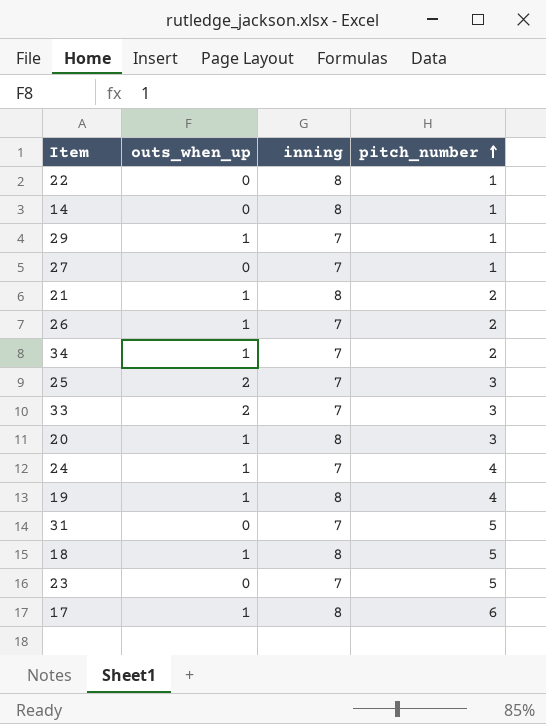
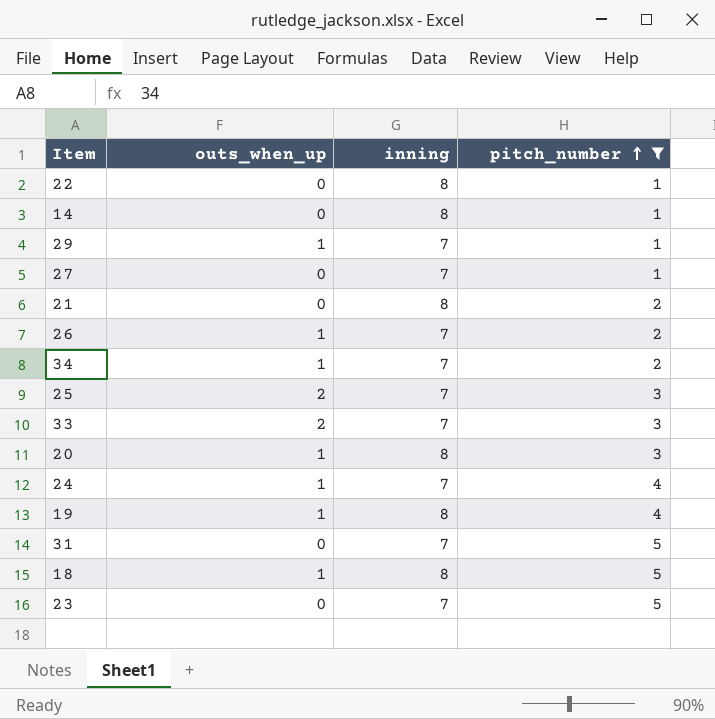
filter: none -> pitch_number != 6
21 | outs_when_up: 1 -> 0

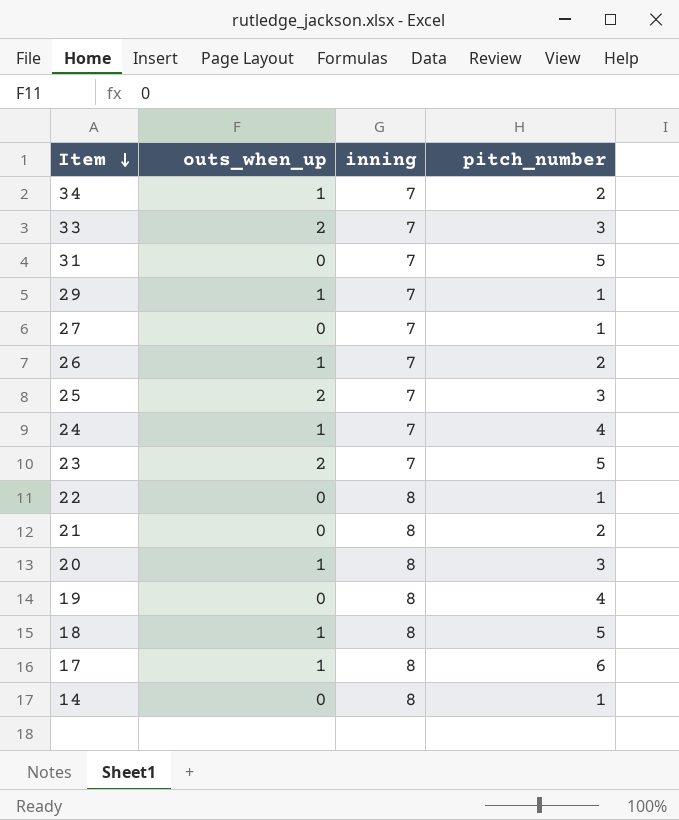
filter: pitch_number != 6 -> none
row order: pitch_number ascending -> Item descending
23 | outs_when_up: 0 -> 2
19 | outs_when_up: 1 -> 0

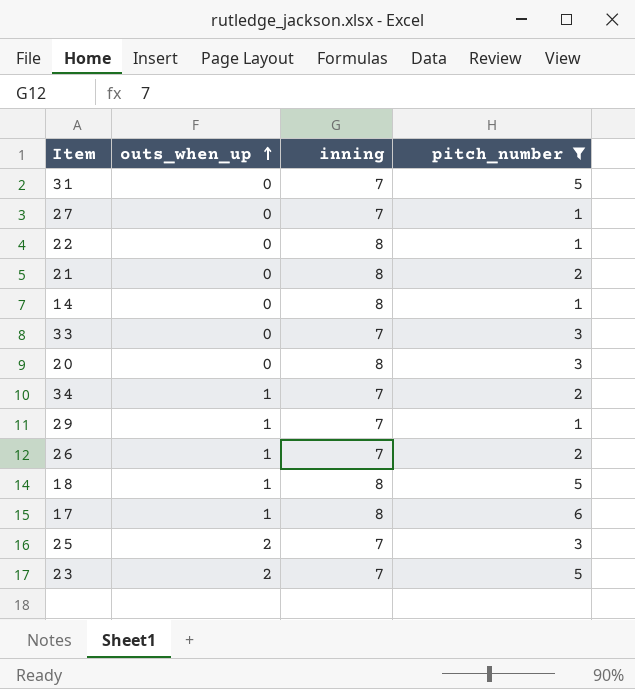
filter: none -> pitch_number != 4
row order: Item descending -> outs_when_up ascending
33 | outs_when_up: 2 -> 0
20 | outs_when_up: 1 -> 0

